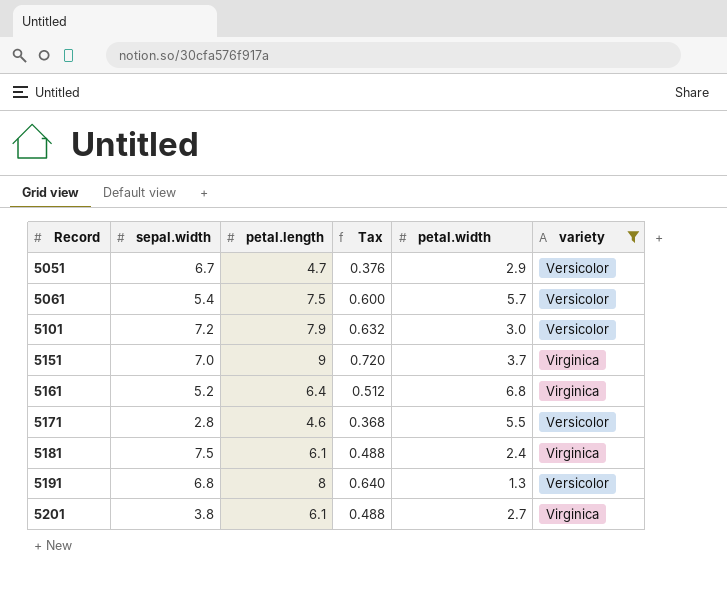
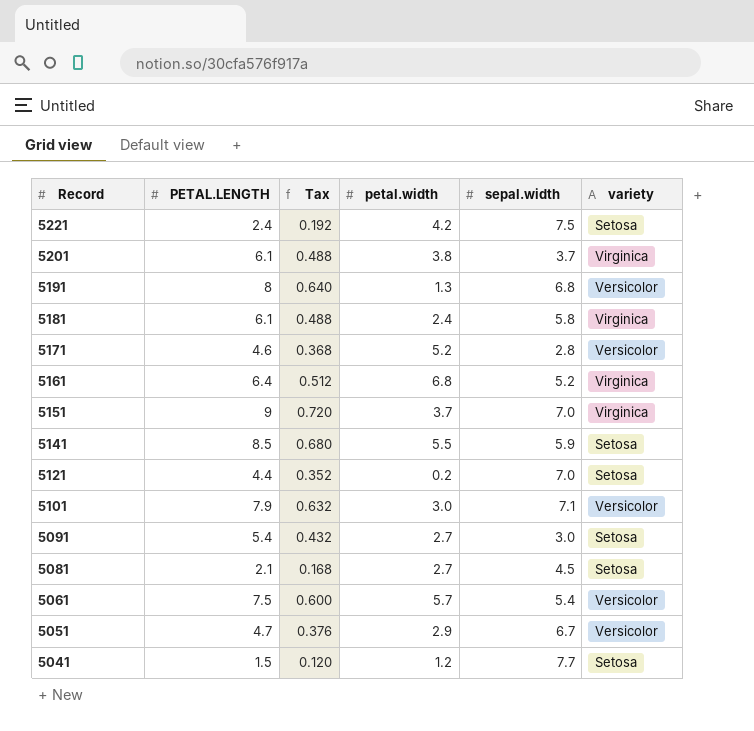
filter: variety != Setosa -> none
row order: Record ascending -> Record descending
column name: petal.length -> PETAL.LENGTH
column sepal.width | position: 2 -> 5
5201 | petal.width: 2.7 -> 3.8
5201 | sepal.width: 3.8 -> 3.7
5181 | sepal.width: 7.5 -> 5.8
5171 | petal.width: 5.5 -> 5.2
5101 | sepal.width: 7.2 -> 7.1

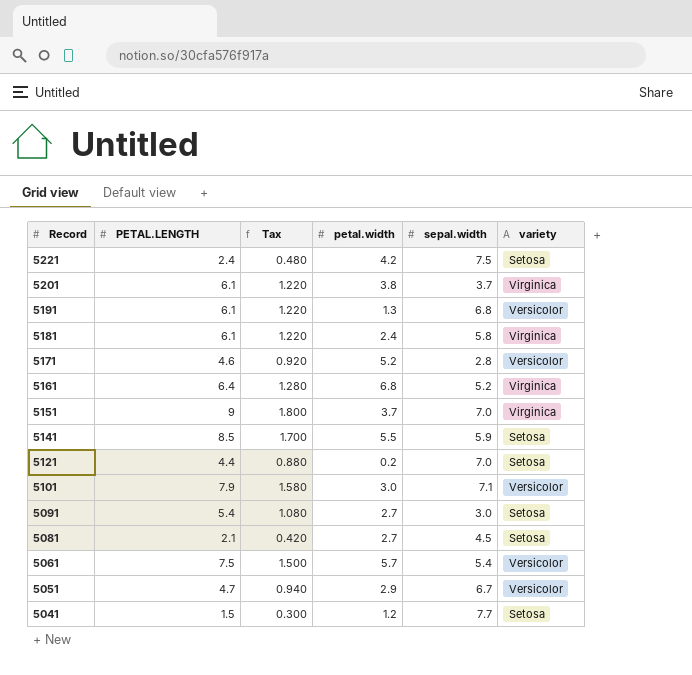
column Tax | formula: [PETAL.LENGTH] * 0.08 -> [PETAL.LENGTH] * 0.2
5191 | PETAL.LENGTH: 8 -> 6.1

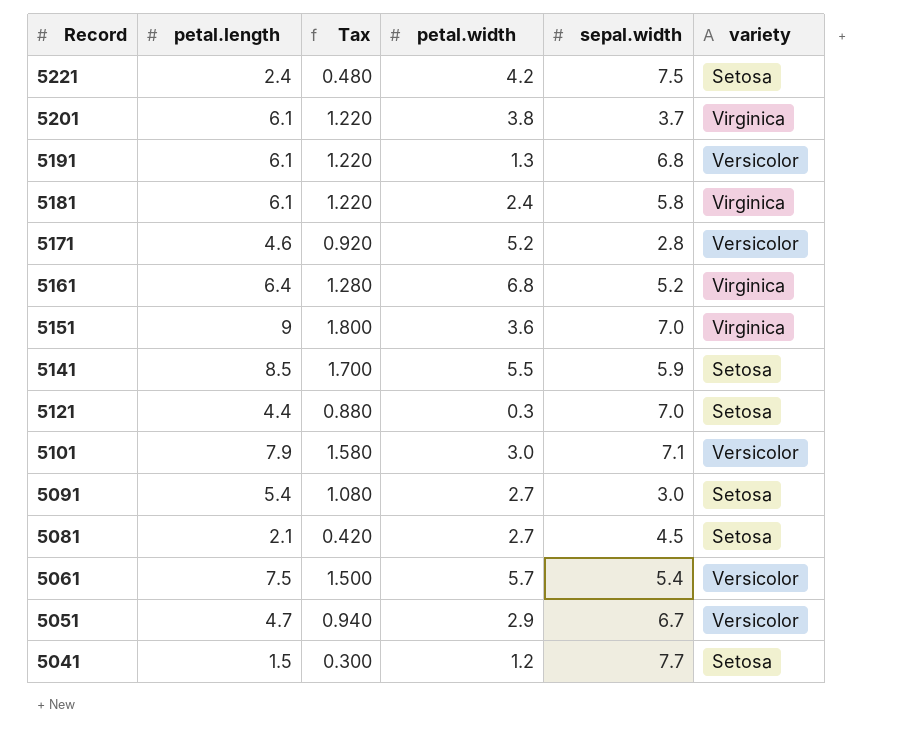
column name: PETAL.LENGTH -> petal.length
5151 | petal.width: 3.7 -> 3.6
5121 | petal.width: 0.2 -> 0.3

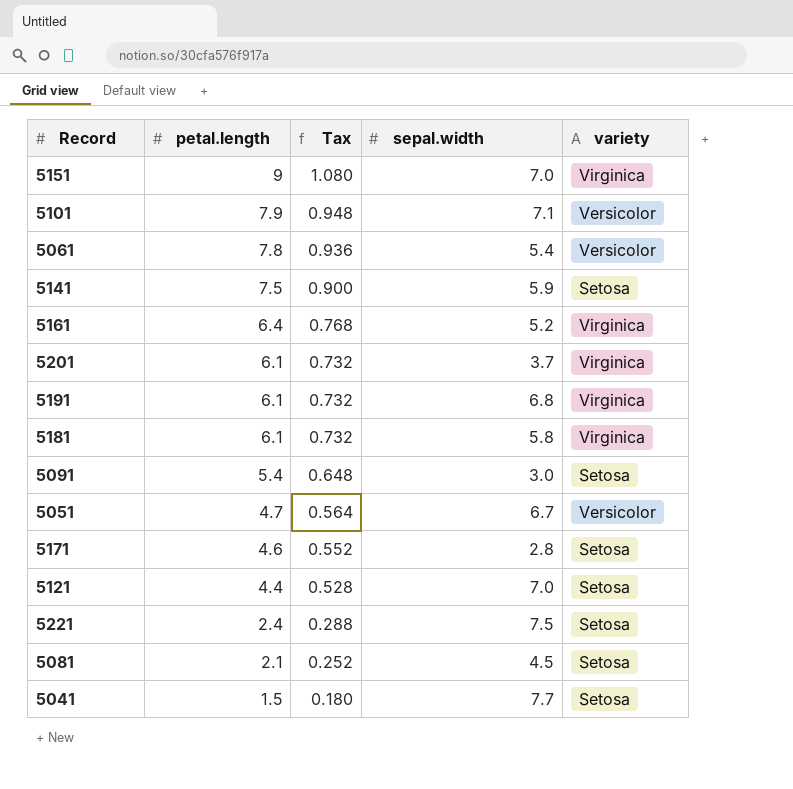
row order: Record descending -> petal.length descending
column petal.width | position: 4 -> none
column Tax | formula: [petal.length] * 0.2 -> [petal.length] * 0.12
5061 | petal.length: 7.5 -> 7.8
5141 | petal.length: 8.5 -> 7.5
5191 | variety: Versicolor -> Virginica
5171 | variety: Versicolor -> Setosa

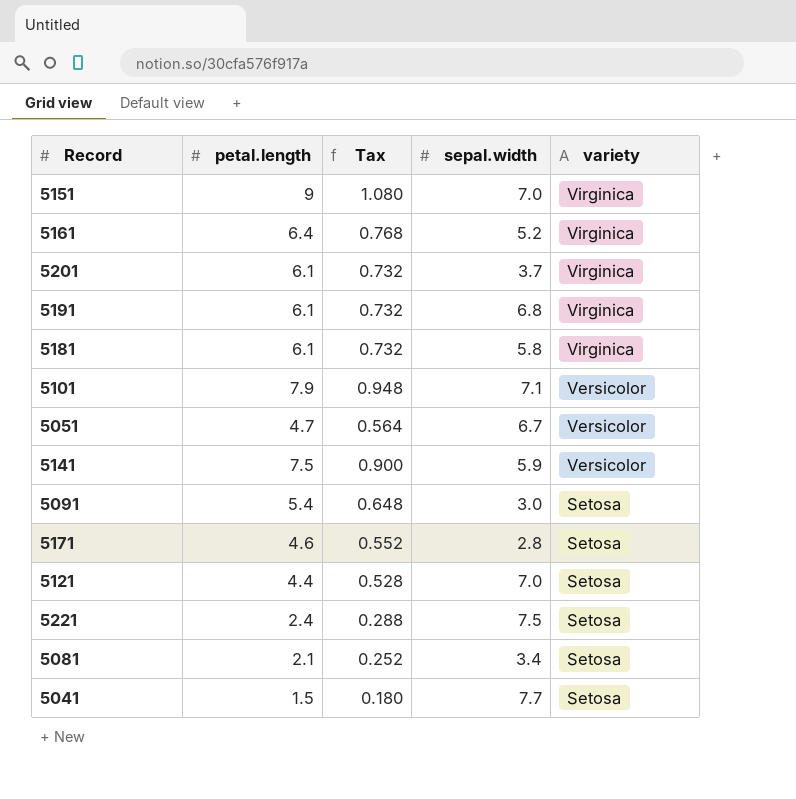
row order: petal.length descending -> variety descending
row 5061: 7.8 | 0.936 | 5.4 | Versicolor -> none
5141 | variety: Setosa -> Versicolor
5081 | sepal.width: 4.5 -> 3.4

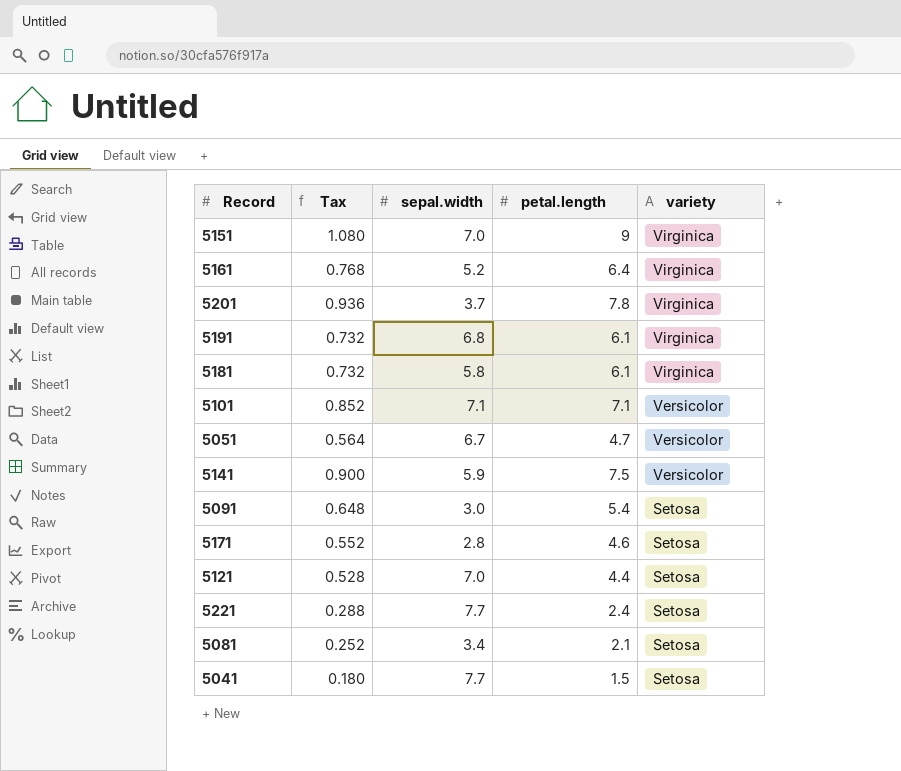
column petal.length | position: 2 -> 4
5201 | Tax: 0.732 -> 0.936
5201 | petal.length: 6.1 -> 7.8
5101 | Tax: 0.948 -> 0.852
5101 | petal.length: 7.9 -> 7.1
5221 | sepal.width: 7.5 -> 7.7

